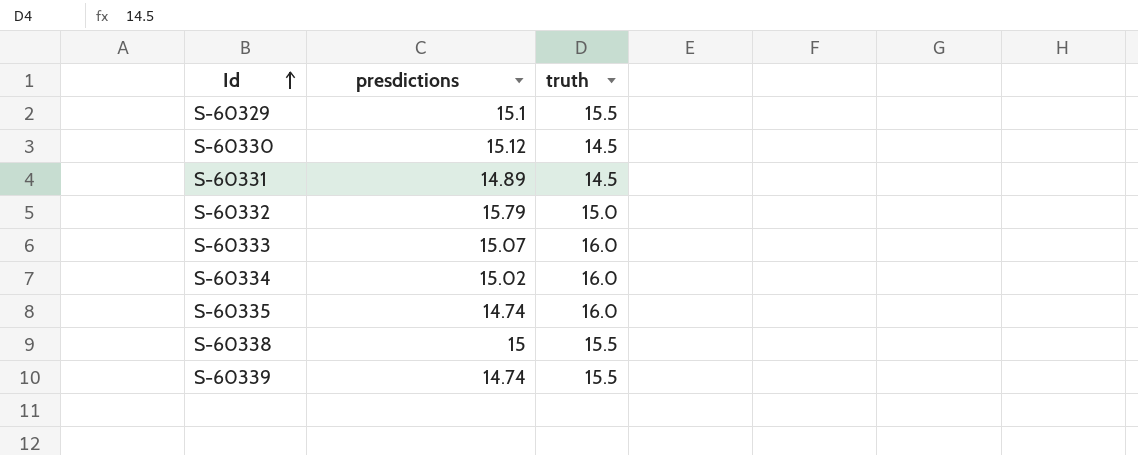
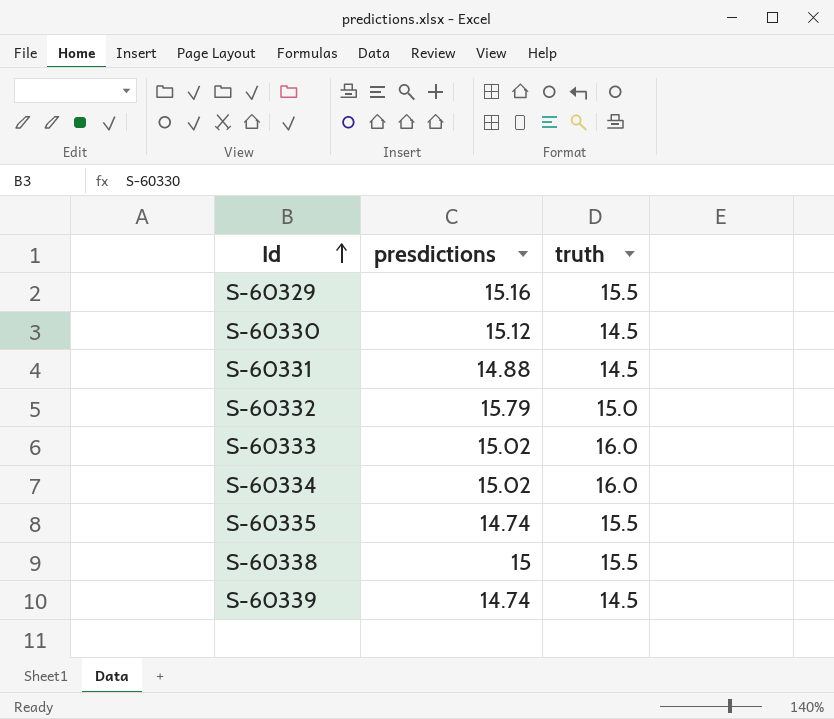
S-60329 | presdictions: 15.1 -> 15.16
S-60331 | presdictions: 14.89 -> 14.88
S-60333 | presdictions: 15.07 -> 15.02
S-60335 | truth: 16.0 -> 15.5
S-60339 | truth: 15.5 -> 14.5

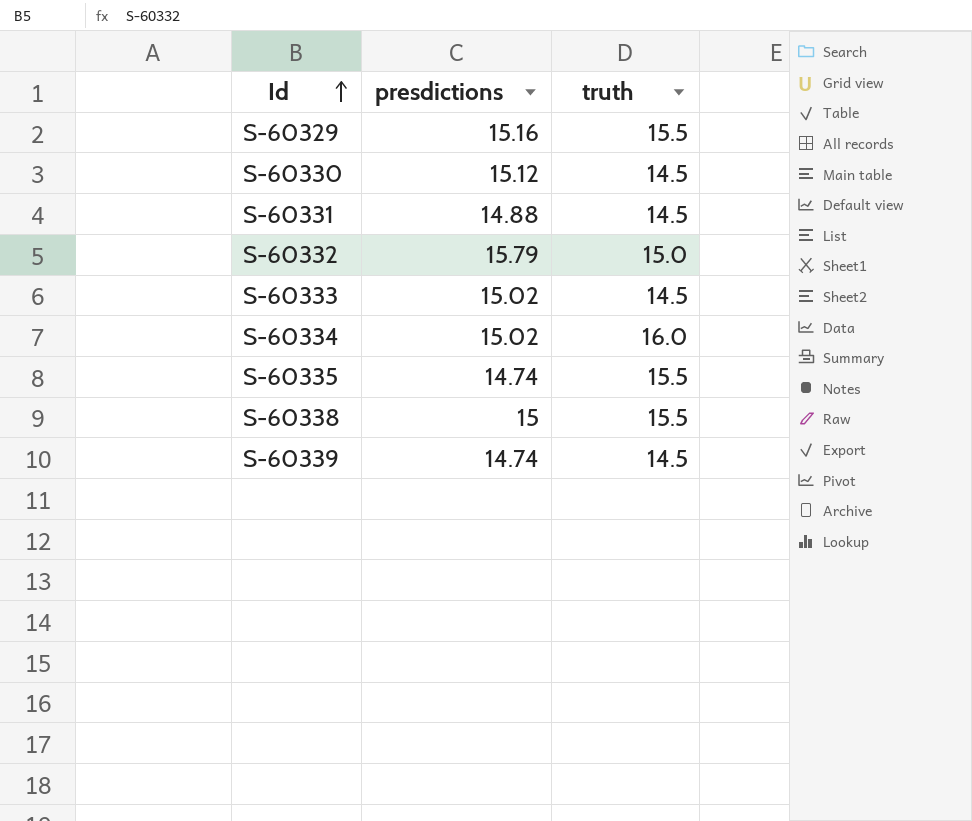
S-60333 | truth: 16.0 -> 14.5

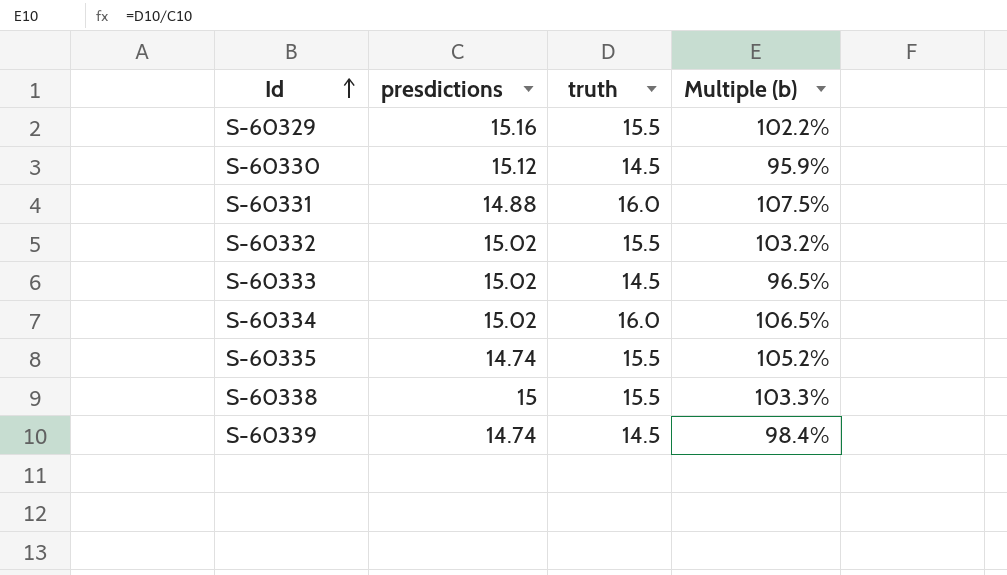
column Multiple (b) | formula: none -> [truth] / [presdictions]
S-60331 | truth: 14.5 -> 16.0
S-60332 | presdictions: 15.79 -> 15.02
S-60332 | truth: 15.0 -> 15.5

